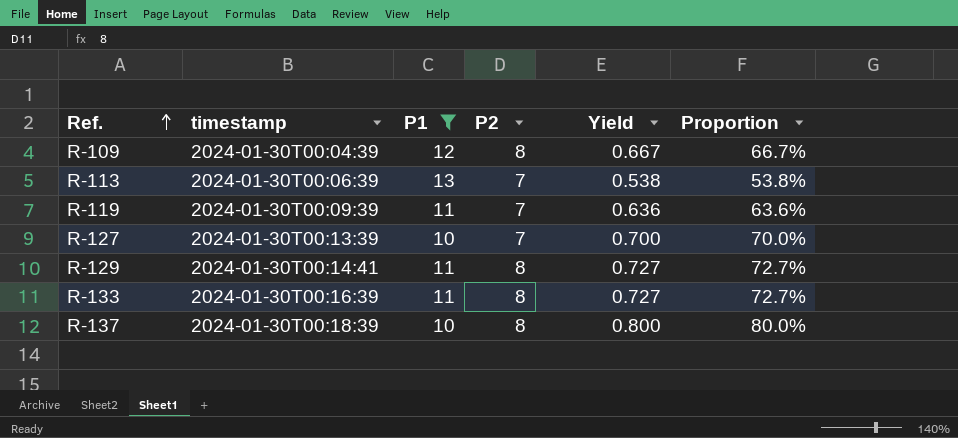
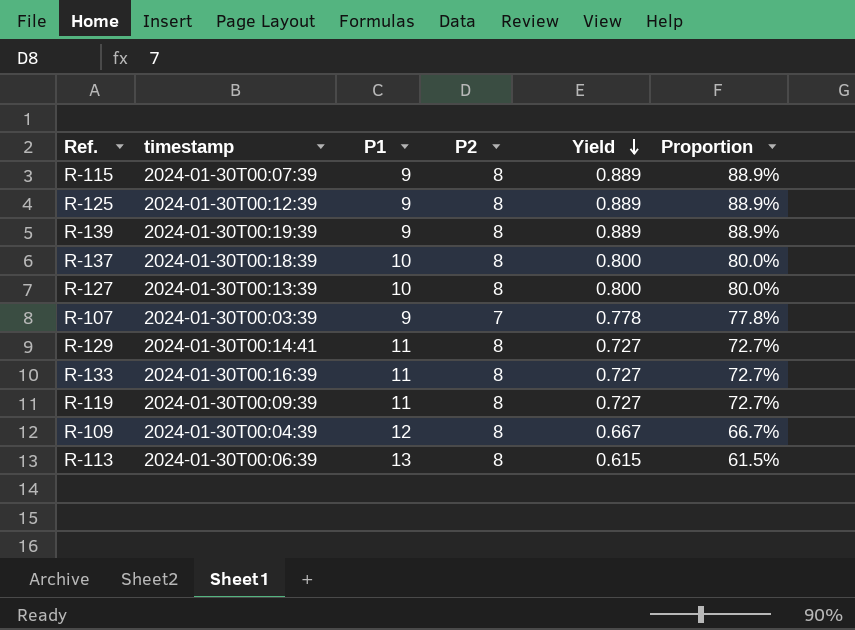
filter: P1 != 9 -> none
row order: Ref. ascending -> Yield descending
R-127 | P2: 7 -> 8
R-127 | Yield: 0.700 -> 0.800
R-127 | Proportion: 70.0% -> 80.0%
R-119 | P2: 7 -> 8
R-119 | Yield: 0.636 -> 0.727
R-119 | Proportion: 63.6% -> 72.7%
R-113 | P2: 7 -> 8
R-113 | Yield: 0.538 -> 0.615
R-113 | Proportion: 53.8% -> 61.5%

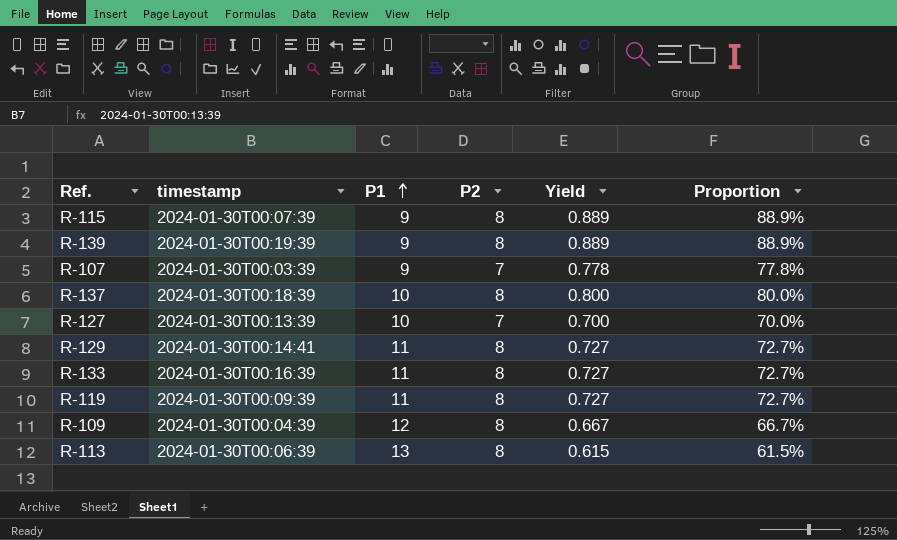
row order: Yield descending -> P1 ascending
row R-125: 2024-01-30T00:12:39 | 9 | 8 | 0.889 | 88.9% -> none
R-127 | P2: 8 -> 7
R-127 | Yield: 0.800 -> 0.700
R-127 | Proportion: 80.0% -> 70.0%

